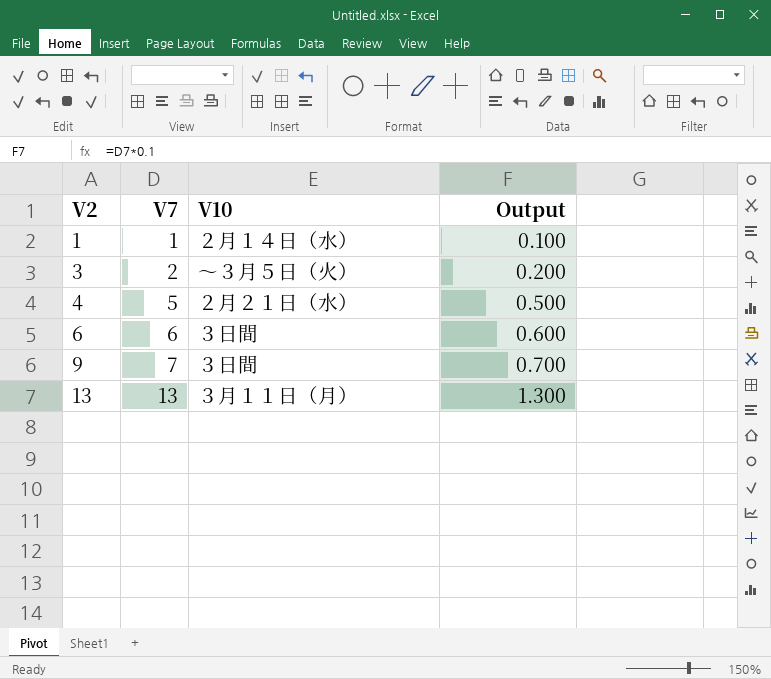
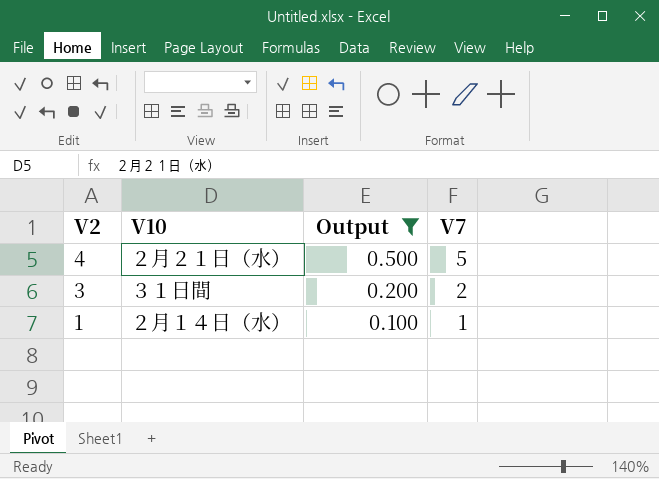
filter: none -> Output <= 0.500
row order: V2 ascending -> V2 descending
column V7 | position: 2 -> 4
3 | V10: ～３月５日（火） -> ３１日間

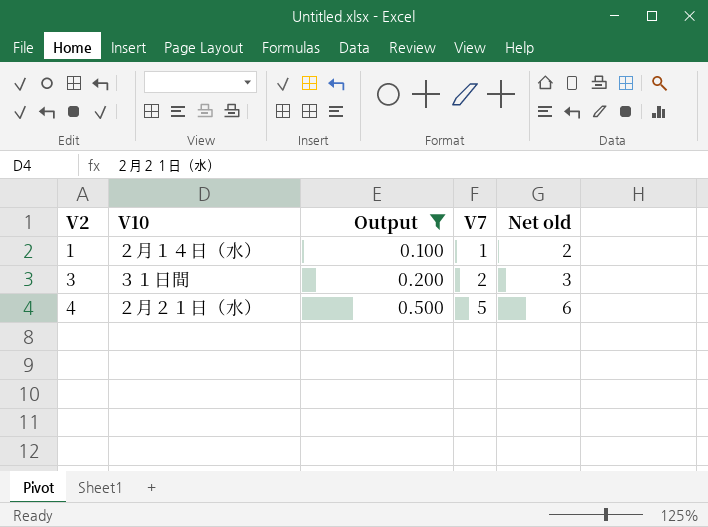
row order: V2 descending -> V2 ascending
column Net old | formula: none -> [V7] + 1

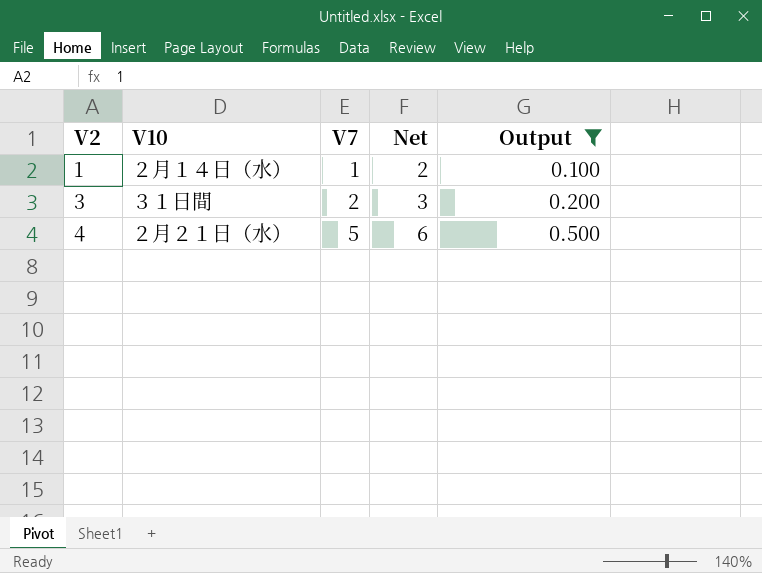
column name: Net old -> Net
column Output | position: 3 -> 5

